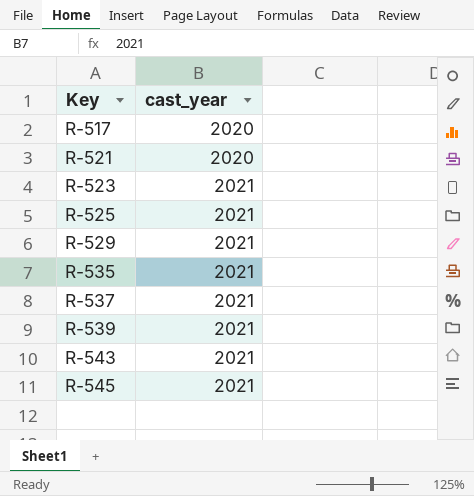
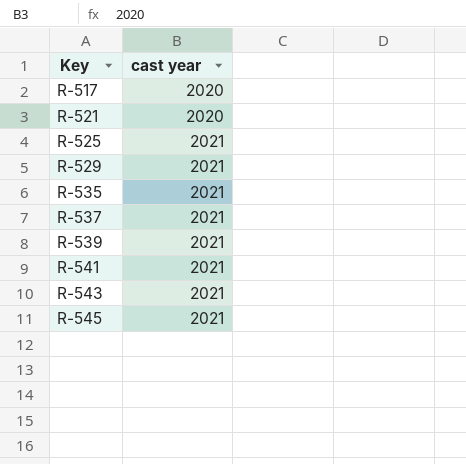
column name: cast_year -> cast year
row R-523: 2021 -> none
row R-541: none -> 2021

